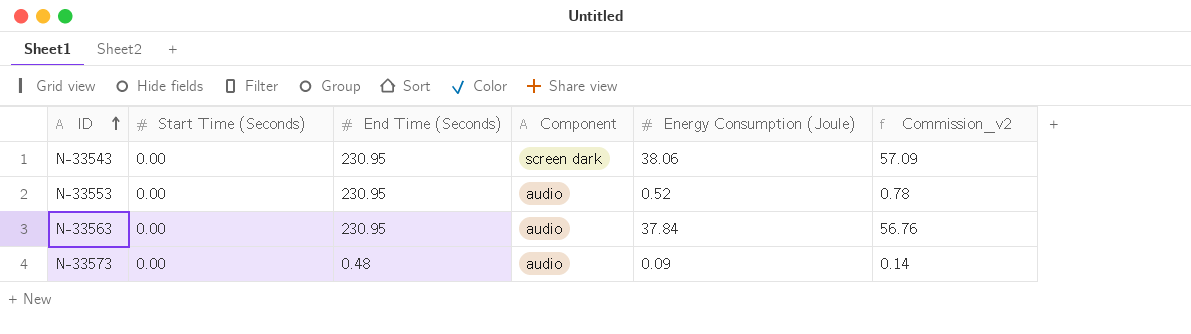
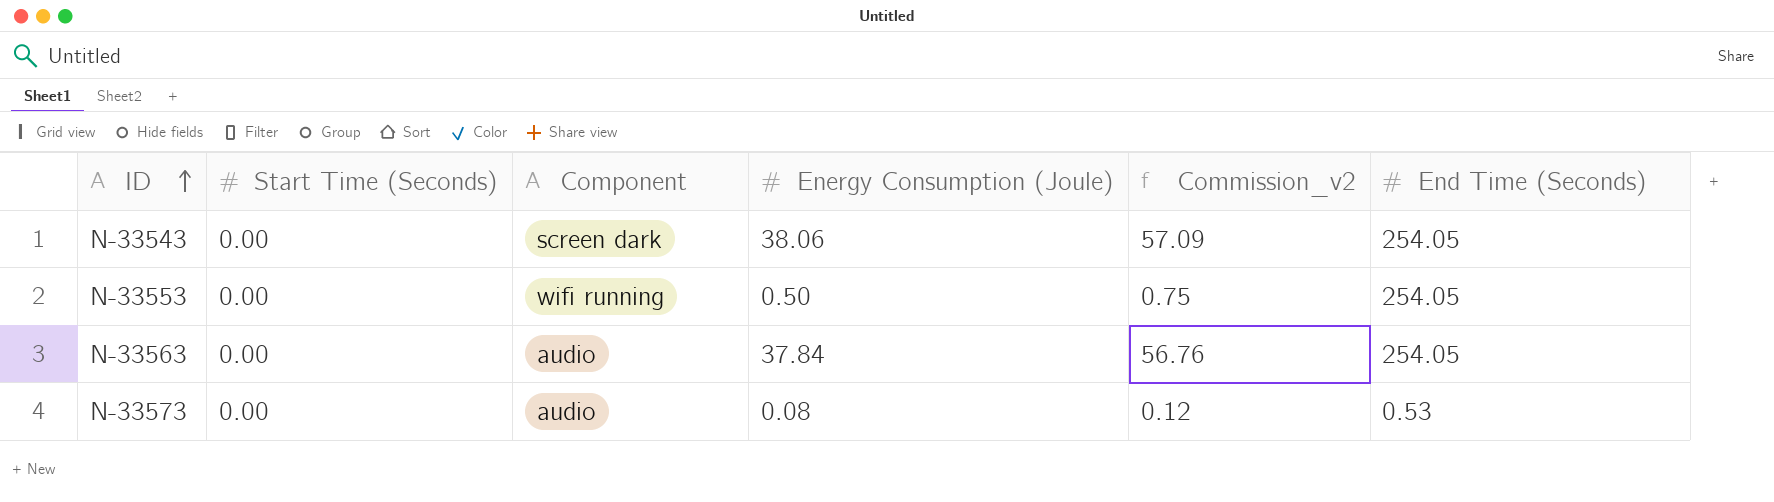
column End Time (Seconds) | position: 3 -> 6
N-33543 | End Time (Seconds): 230.95 -> 254.05
N-33553 | Component: audio -> wifi running
N-33553 | Energy Consumption (Joule): 0.52 -> 0.50
N-33553 | Commission_v2: 0.78 -> 0.75
N-33553 | End Time (Seconds): 230.95 -> 254.05
N-33563 | End Time (Seconds): 230.95 -> 254.05
N-33573 | Energy Consumption (Joule): 0.09 -> 0.08
N-33573 | Commission_v2: 0.14 -> 0.12
N-33573 | End Time (Seconds): 0.48 -> 0.53

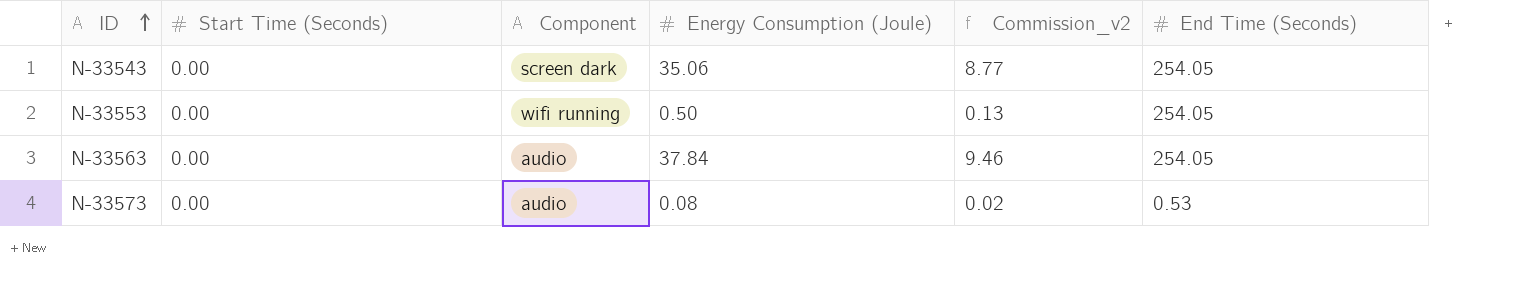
column Commission_v2 | formula: [Energy Consumption (Joule)] * 1.5 -> [Energy Consumption (Joule)] * 0.25
N-33543 | Energy Consumption (Joule): 38.06 -> 35.06

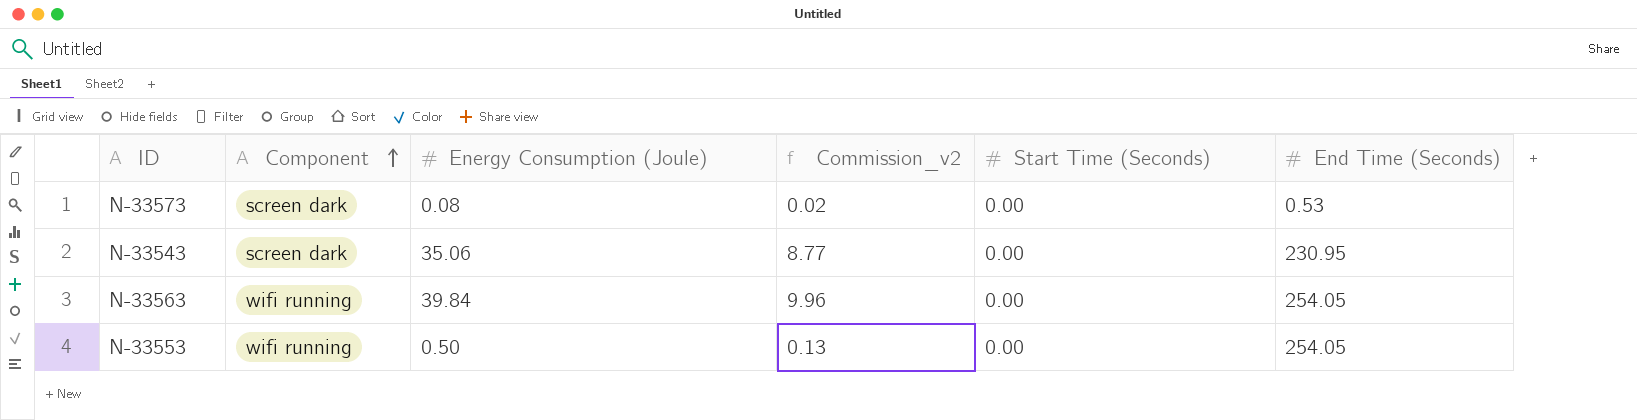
row order: ID ascending -> Component ascending
column Start Time (Seconds) | position: 2 -> 5
N-33573 | Component: audio -> screen dark
N-33543 | End Time (Seconds): 254.05 -> 230.95
N-33563 | Component: audio -> wifi running
N-33563 | Energy Consumption (Joule): 37.84 -> 39.84
N-33563 | Commission_v2: 9.46 -> 9.96

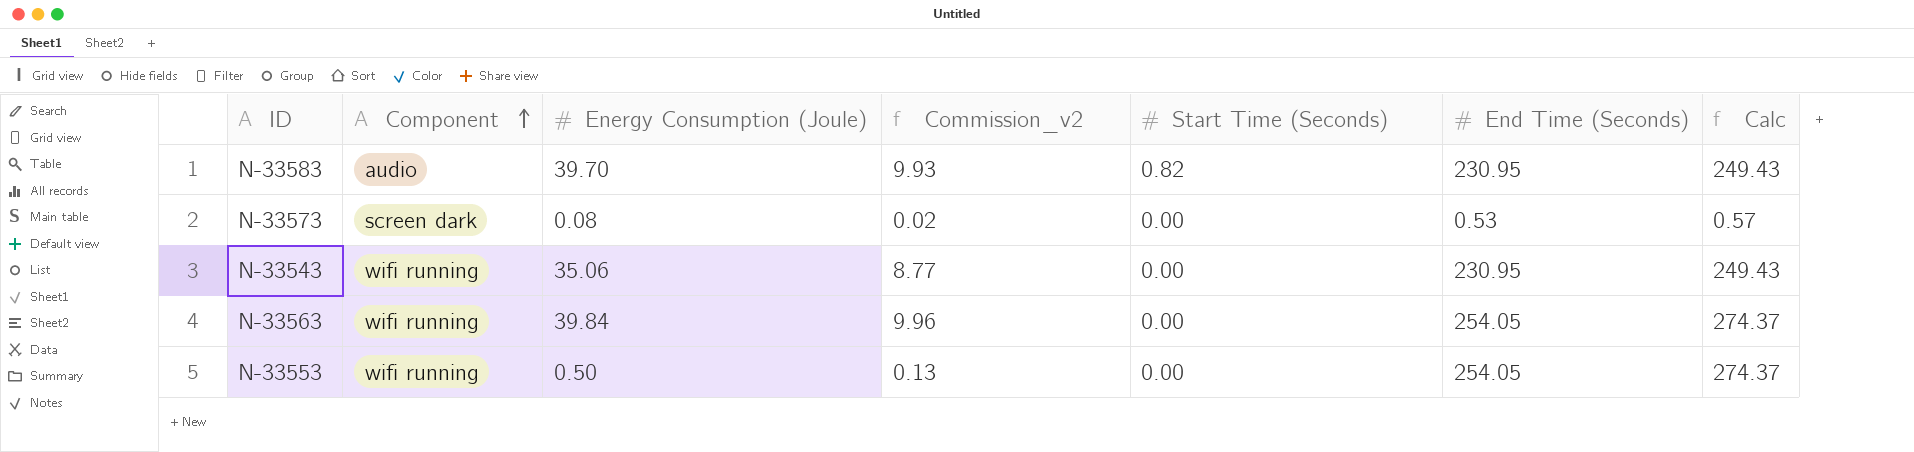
column Calc | formula: none -> [End Time (Seconds)] * 1.08
row N-33583: none -> audio | 39.70 | 9.93 | 0.82 | 230.95 | 249.43
N-33543 | Component: screen dark -> wifi running

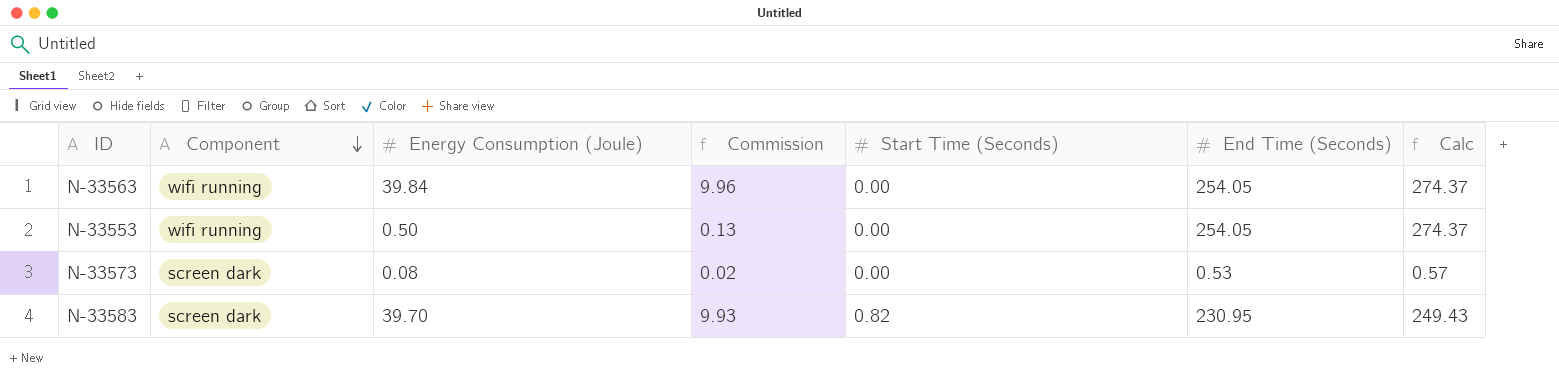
row order: Component ascending -> Component descending
column name: Commission_v2 -> Commission
row N-33543: wifi running | 35.06 | 8.77 | 0.00 | 230.95 | 249.43 -> none
N-33583 | Component: audio -> screen dark

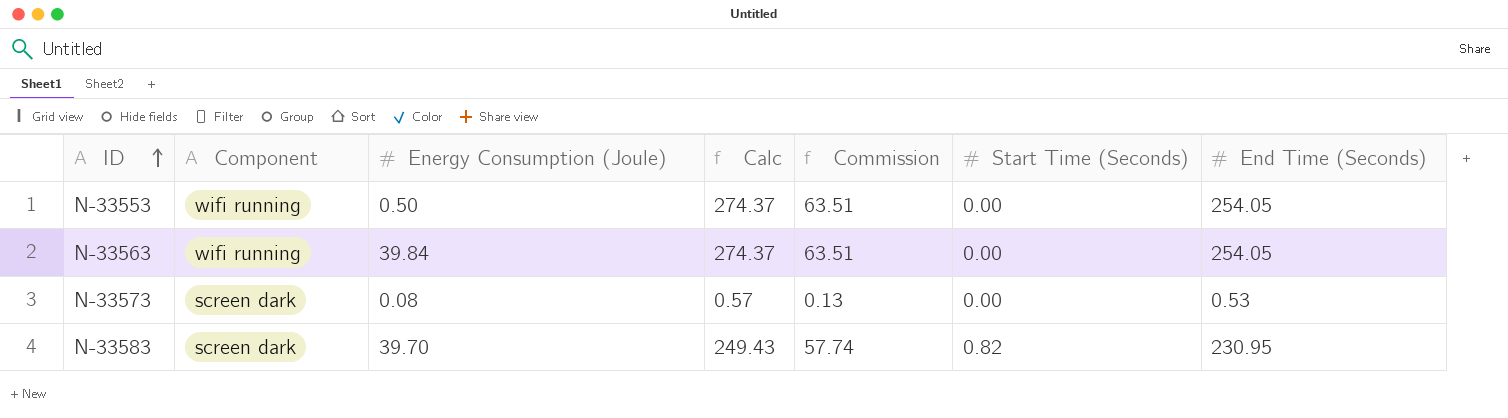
row order: Component descending -> ID ascending
column Calc | position: 7 -> 4
column Commission | formula: [Energy Consumption (Joule)] * 0.25 -> [End Time (Seconds)] * 0.25

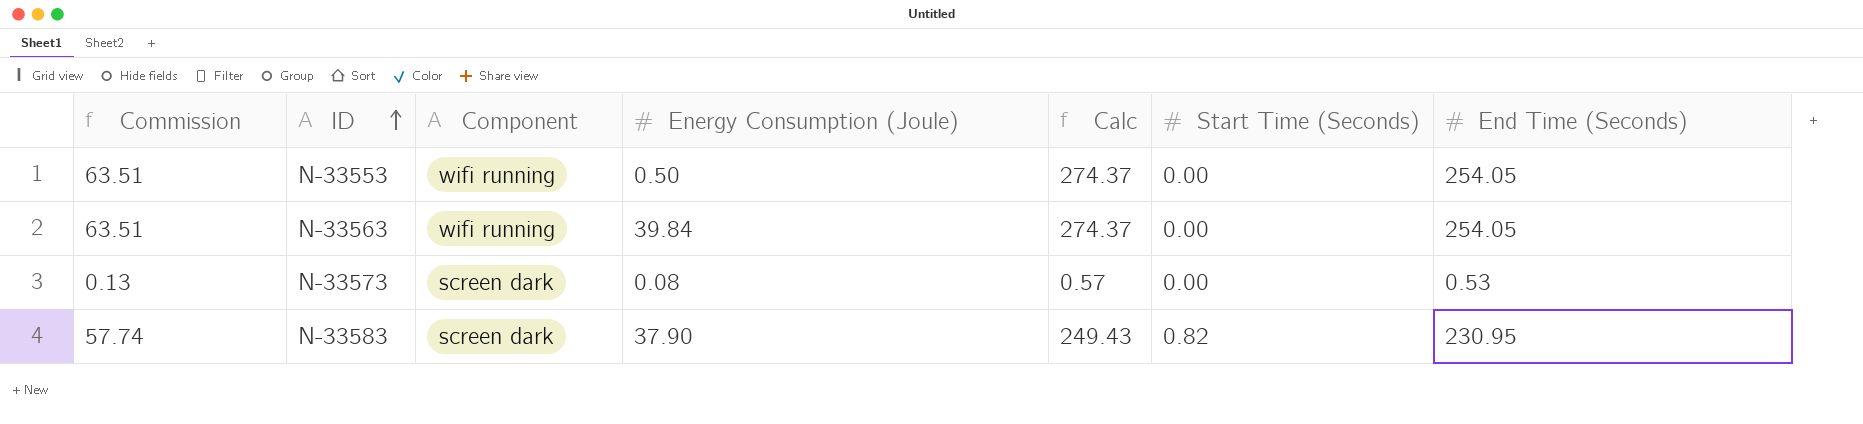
column Commission | position: 5 -> 1
N-33583 | Energy Consumption (Joule): 39.70 -> 37.90

